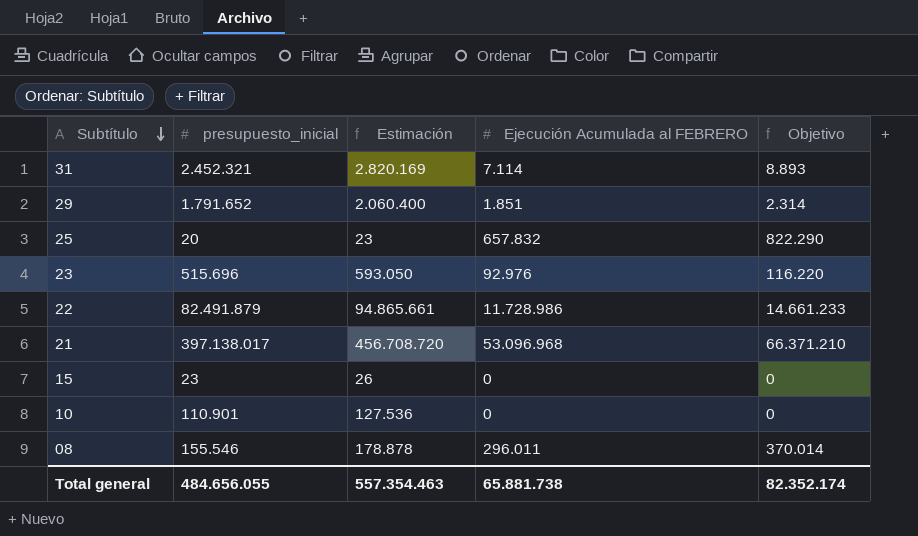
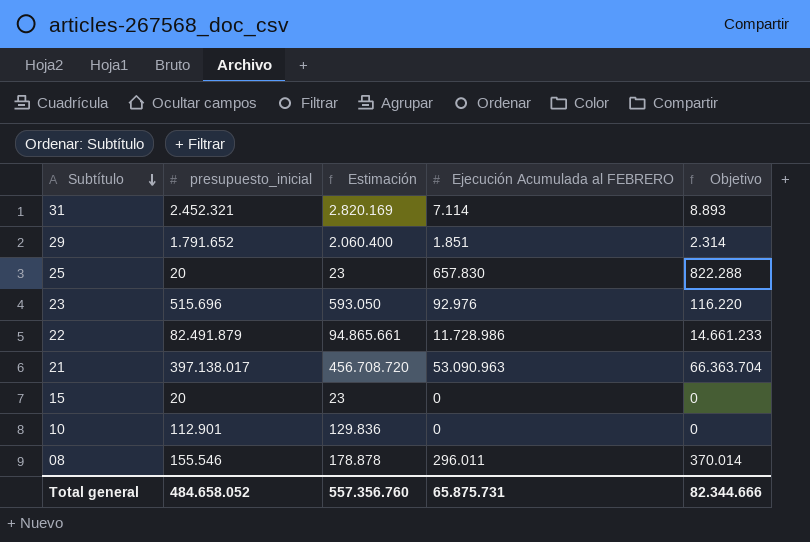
25 | Ejecución Acumulada al FEBRERO: 657.832 -> 657.830
25 | Objetivo: 822.290 -> 822.288
21 | Ejecución Acumulada al FEBRERO: 53.096.968 -> 53.090.963
21 | Objetivo: 66.371.210 -> 66.363.704
15 | presupuesto_inicial: 23 -> 20
15 | Estimación: 26 -> 23
10 | presupuesto_inicial: 110.901 -> 112.901
10 | Estimación: 127.536 -> 129.836
Total general | presupuesto_inicial: 484.656.055 -> 484.658.052
Total general | Estimación: 557.354.463 -> 557.356.760
Total general | Ejecución Acumulada al FEBRERO: 65.881.738 -> 65.875.731
Total general | Objetivo: 82.352.174 -> 82.344.666

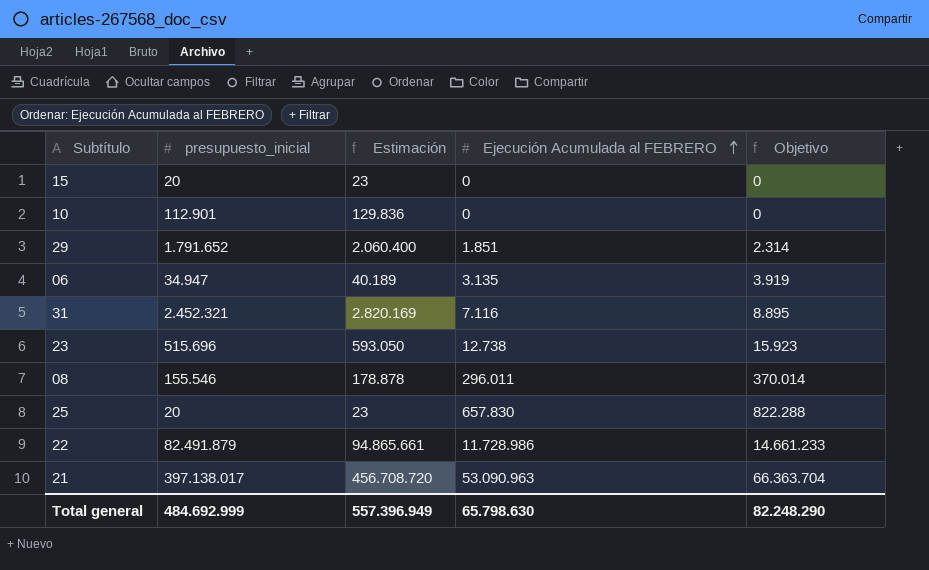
row order: Subtítulo descending -> Ejecución Acumulada al FEBRERO ascending
row 06: none -> 34.947 | 40.189 | 3.135 | 3.919
31 | Ejecución Acumulada al FEBRERO: 7.114 -> 7.116
31 | Objetivo: 8.893 -> 8.895
23 | Ejecución Acumulada al FEBRERO: 92.976 -> 12.738
23 | Objetivo: 116.220 -> 15.923
Total general | presupuesto_inicial: 484.658.052 -> 484.692.999
Total general | Estimación: 557.356.760 -> 557.396.949
Total general | Ejecución Acumulada al FEBRERO: 65.875.731 -> 65.798.630
Total general | Objetivo: 82.344.666 -> 82.248.290

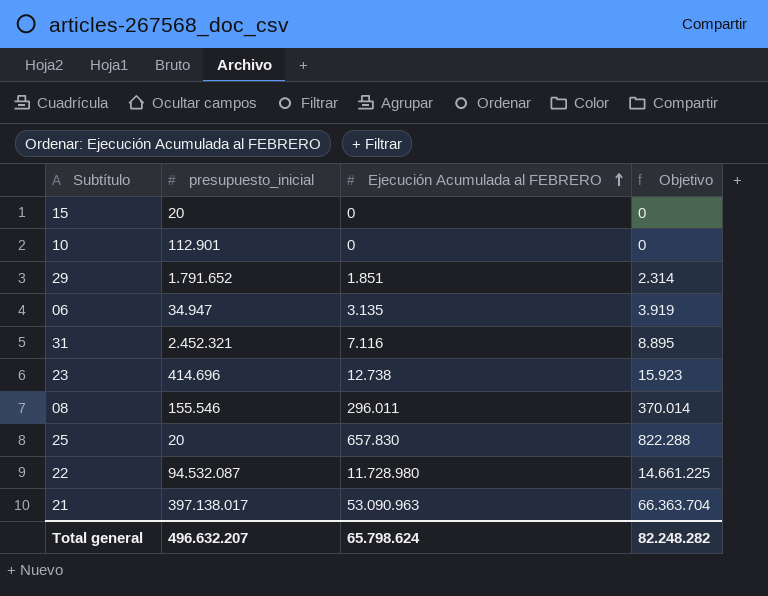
column Estimación | formula: [presupuesto_inicial] * 1,15 -> none
23 | presupuesto_inicial: 515.696 -> 414.696
22 | presupuesto_inicial: 82.491.879 -> 94.532.087
22 | Ejecución Acumulada al FEBRERO: 11.728.986 -> 11.728.980
22 | Objetivo: 14.661.233 -> 14.661.225
Total general | presupuesto_inicial: 484.692.999 -> 496.632.207
Total general | Ejecución Acumulada al FEBRERO: 65.798.630 -> 65.798.624
Total general | Objetivo: 82.248.290 -> 82.248.282

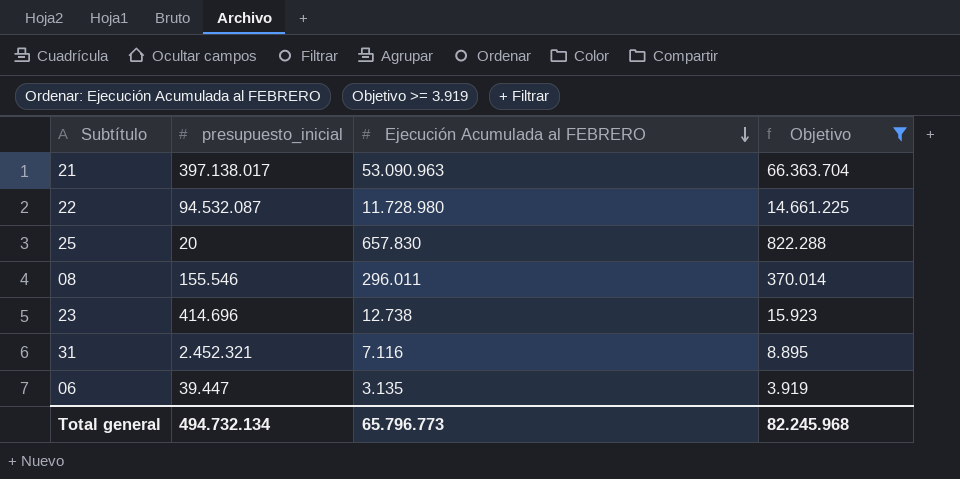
filter: none -> Objetivo >= 3.919
row order: Ejecución Acumulada al FEBRERO ascending -> Ejecución Acumulada al FEBRERO descending
06 | presupuesto_inicial: 34.947 -> 39.447
Total general | presupuesto_inicial: 496.632.207 -> 494.732.134
Total general | Ejecución Acumulada al FEBRERO: 65.798.624 -> 65.796.773
Total general | Objetivo: 82.248.282 -> 82.245.968

